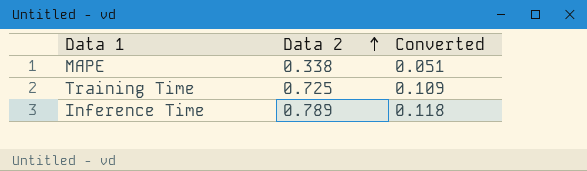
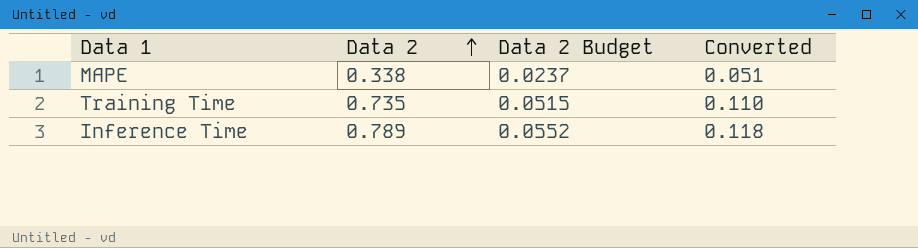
column Data 2 Budget | formula: none -> [Data 2] * 0.07
Training Time | Data 2: 0.725 -> 0.735
Training Time | Converted: 0.109 -> 0.110

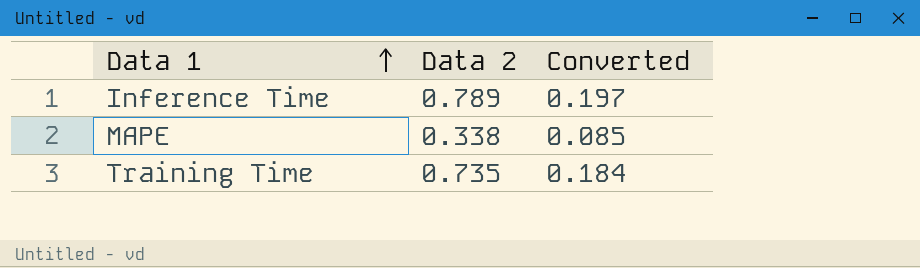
row order: Data 2 ascending -> Data 1 ascending
column Data 2 Budget | formula: [Data 2] * 0.07 -> none
column Converted | formula: [Data 2] * 0.15 -> [Data 2] * 0.25

